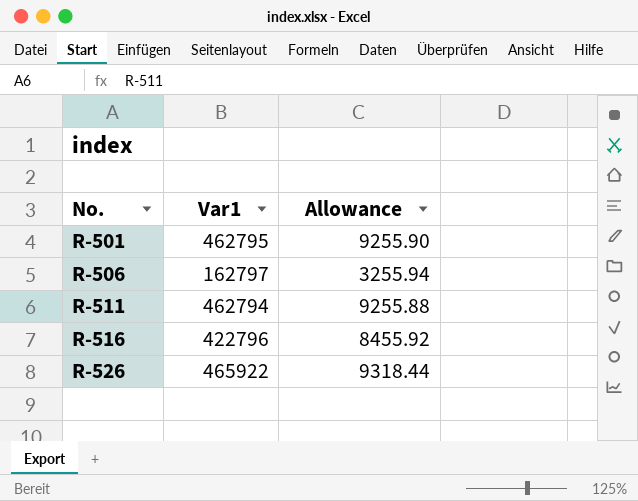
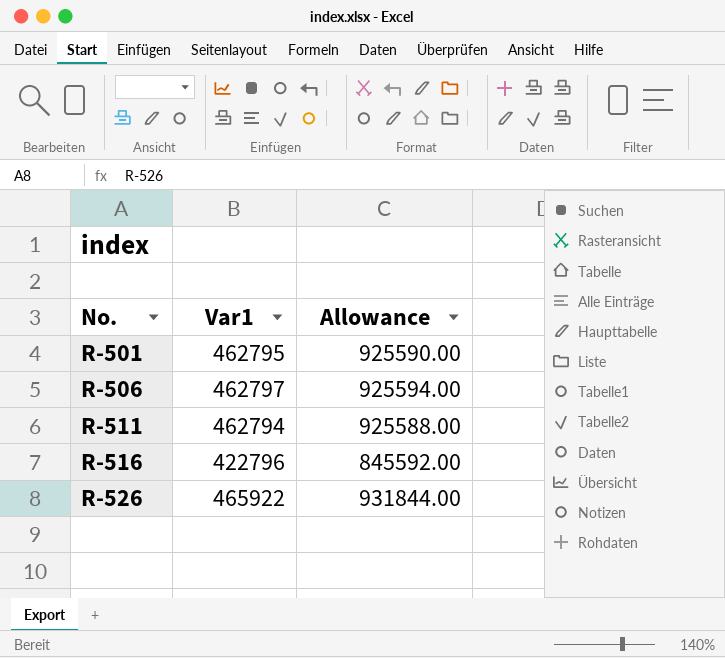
column Allowance | formula: [Var1] * 0.02 -> [Var1] * 2
R-506 | Var1: 162797 -> 462797

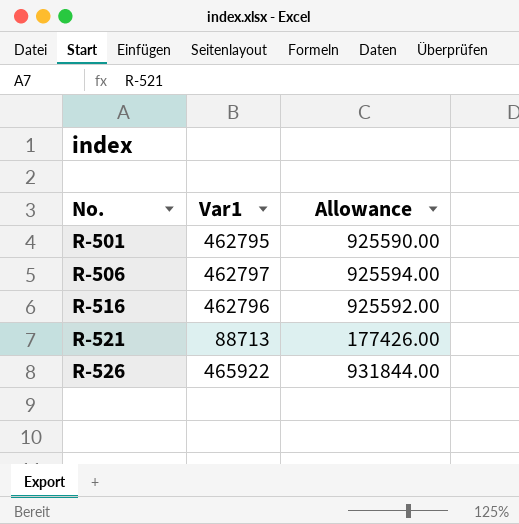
row R-511: 462794 | 925588.00 -> none
R-516 | Var1: 422796 -> 462796
R-516 | Allowance: 845592.00 -> 925592.00
row R-521: none -> 88713 | 177426.00

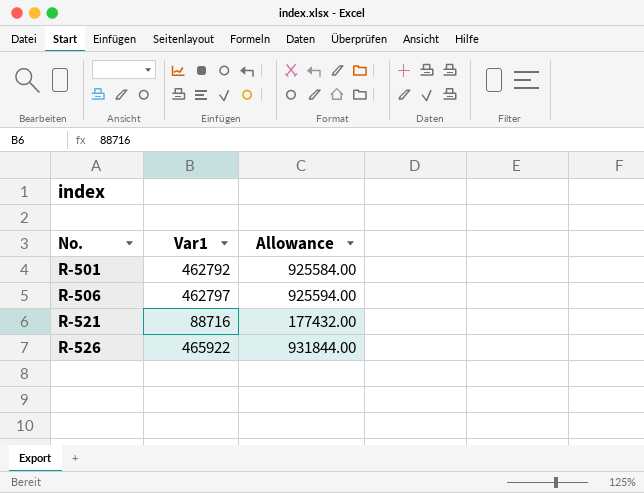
row R-516: 462796 | 925592.00 -> none
R-501 | Var1: 462795 -> 462792
R-501 | Allowance: 925590.00 -> 925584.00
R-521 | Var1: 88713 -> 88716
R-521 | Allowance: 177426.00 -> 177432.00

